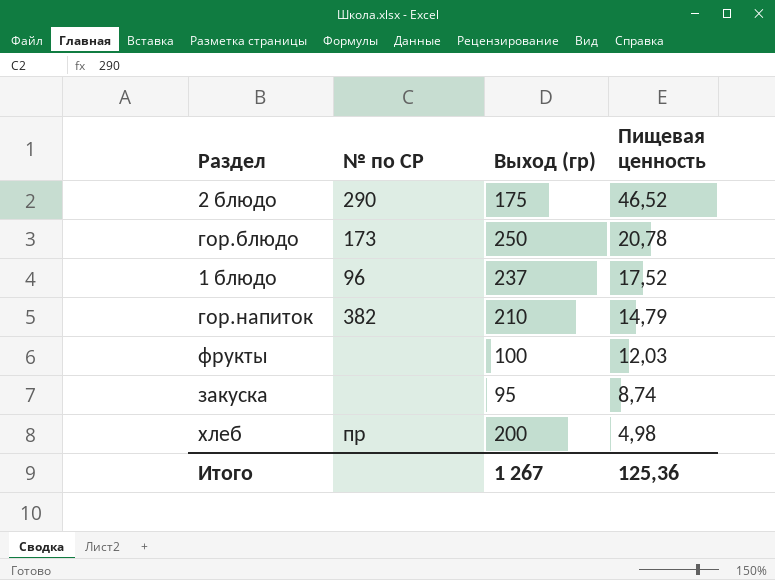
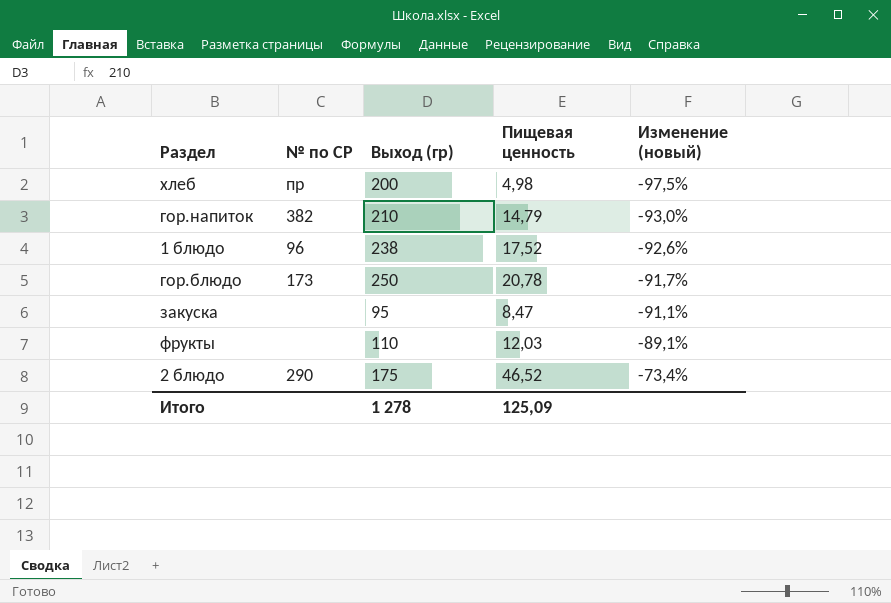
row order: Пищевая ценность descending -> Изменение (новый) ascending
column Изменение (новый) | formula: none -> ([Пищевая ценность] - [Выход (гр)]) / [Выход (гр)]
1 блюдо | Выход (гр): 237 -> 238
закуска | Пищевая ценность: 8,74 -> 8,47
фрукты | Выход (гр): 100 -> 110
Итого | Выход (гр): 1 267 -> 1 278
Итого | Пищевая ценность: 125,36 -> 125,09

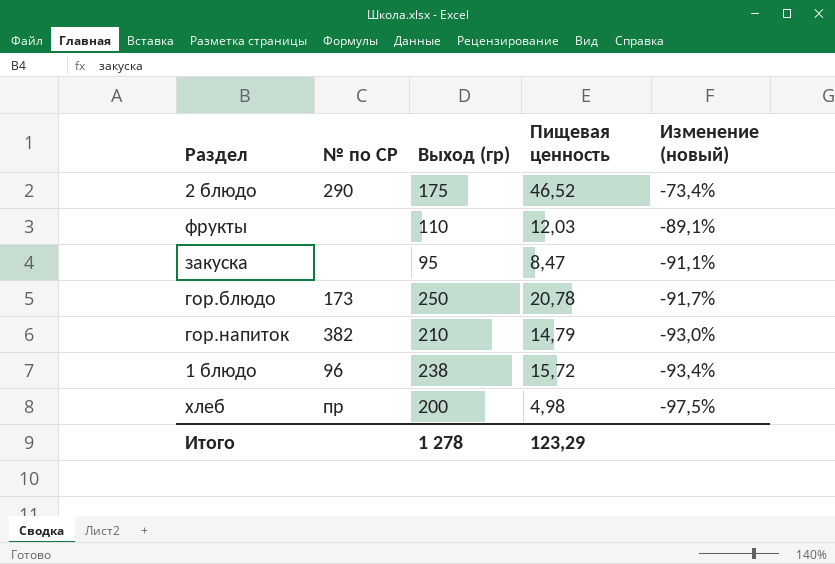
row order: Изменение (новый) ascending -> Изменение (новый) descending
1 блюдо | Пищевая ценность: 17,52 -> 15,72
1 блюдо | Изменение (новый): -92,6% -> -93,4%
Итого | Пищевая ценность: 125,09 -> 123,29

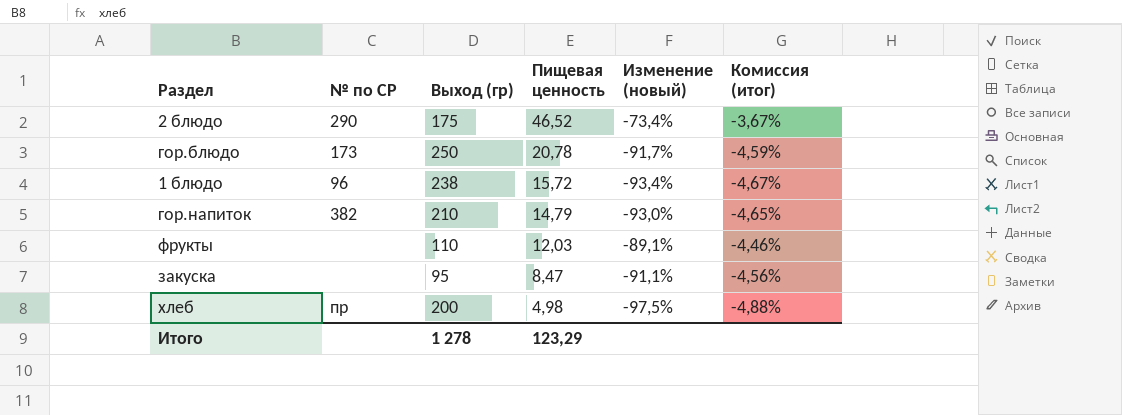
row order: Изменение (новый) descending -> Пищевая ценность descending
column Комиссия (итог) | formula: none -> [Изменение (новый)] * 0,05

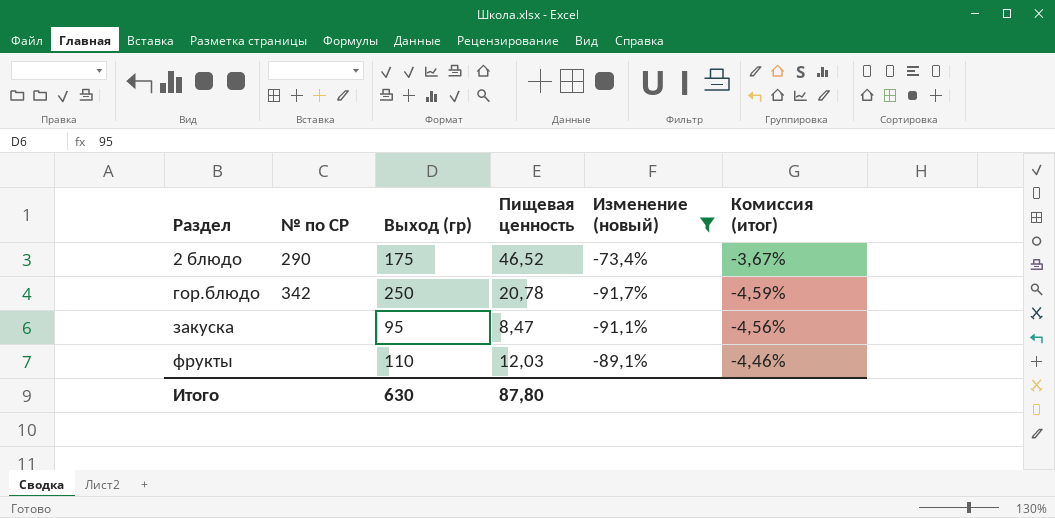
filter: none -> Изменение (новый) >= -91,7%
row order: Пищевая ценность descending -> Раздел ascending
гор.блюдо | № по СР: 173 -> 342
Итого | Выход (гр): 1 278 -> 630
Итого | Пищевая ценность: 123,29 -> 87,80

